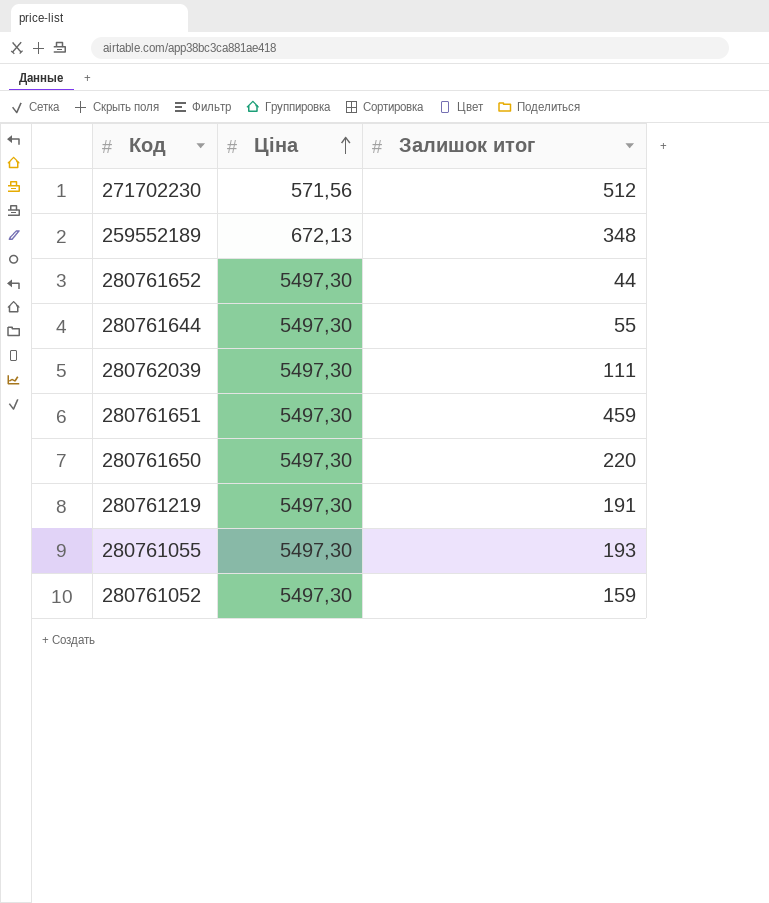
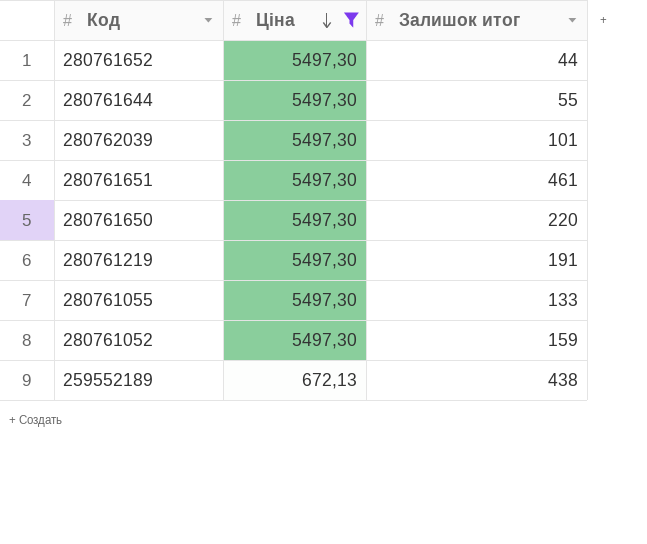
filter: none -> Ціна != 571,56
row order: Ціна ascending -> Ціна descending
280762039 | Залишок итог: 111 -> 101
280761651 | Залишок итог: 459 -> 461
280761055 | Залишок итог: 193 -> 133
259552189 | Залишок итог: 348 -> 438

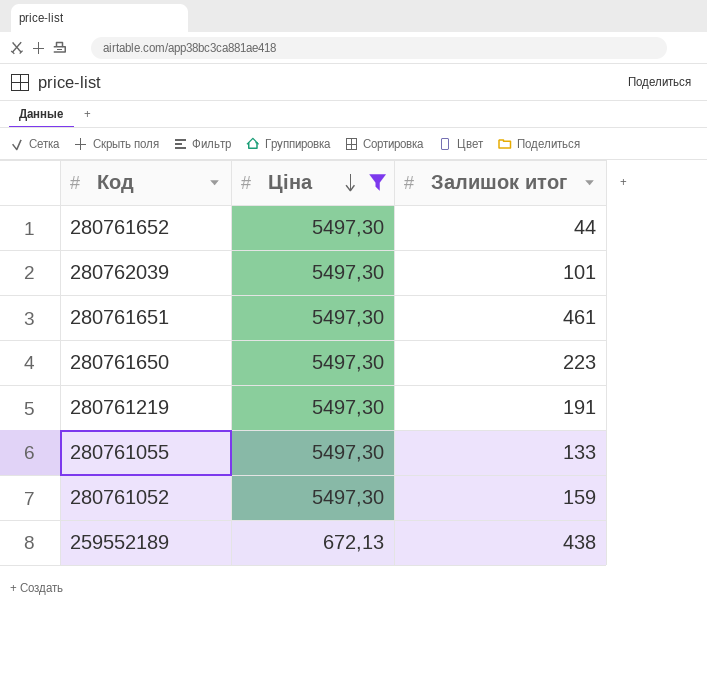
row 280761644: 5497,30 | 55 -> none
280761650 | Залишок итог: 220 -> 223

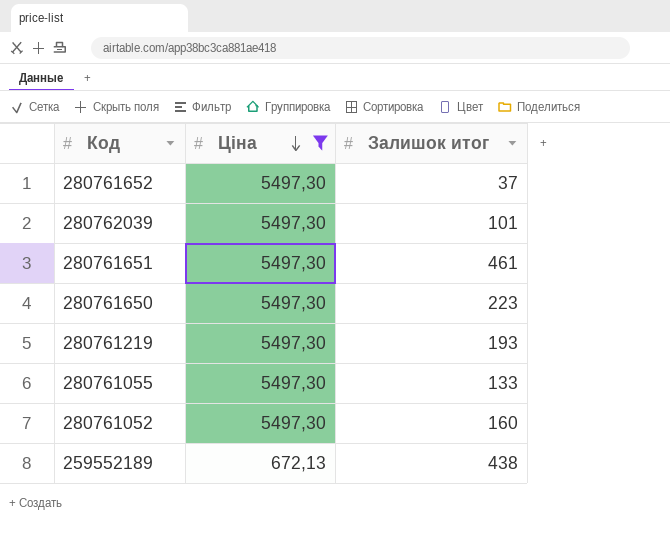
280761652 | Залишок итог: 44 -> 37
280761219 | Залишок итог: 191 -> 193
280761052 | Залишок итог: 159 -> 160

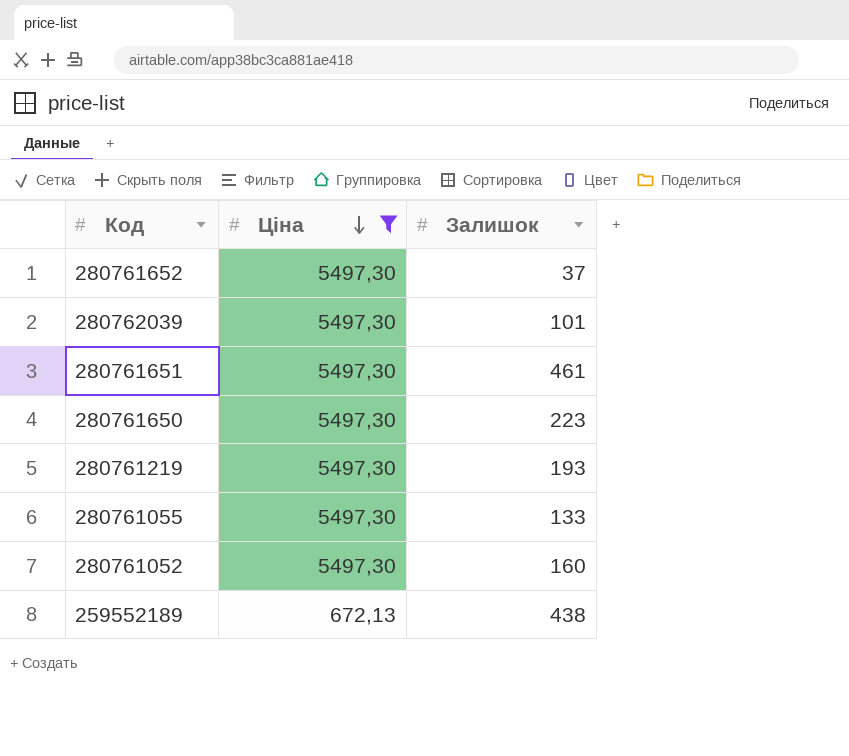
column name: Залишок итог -> Залишок

